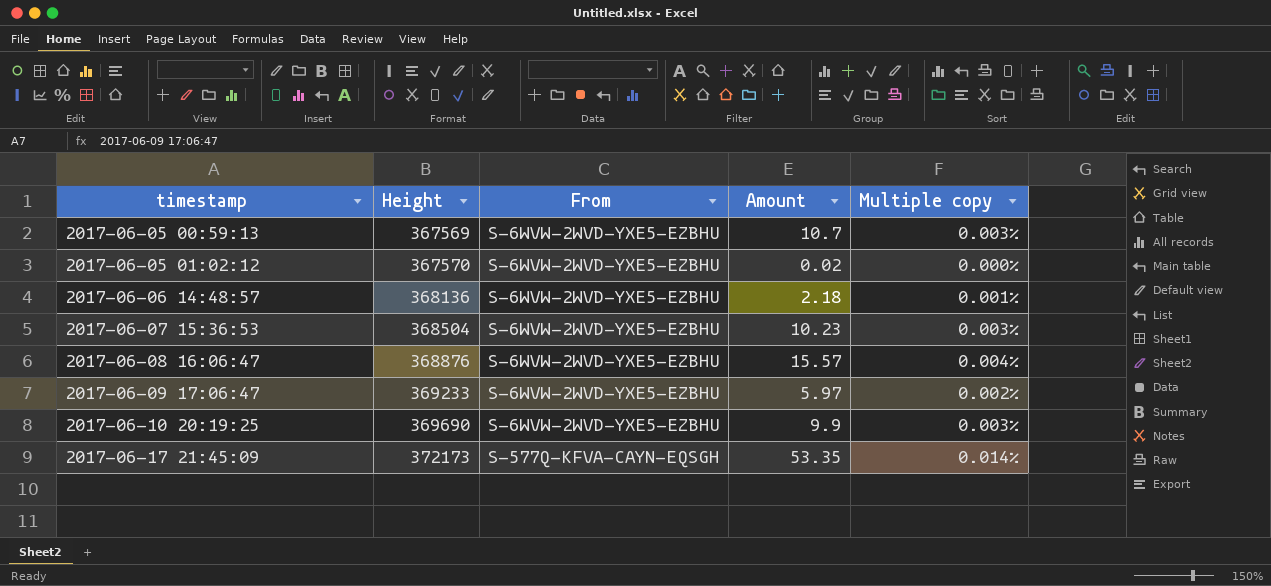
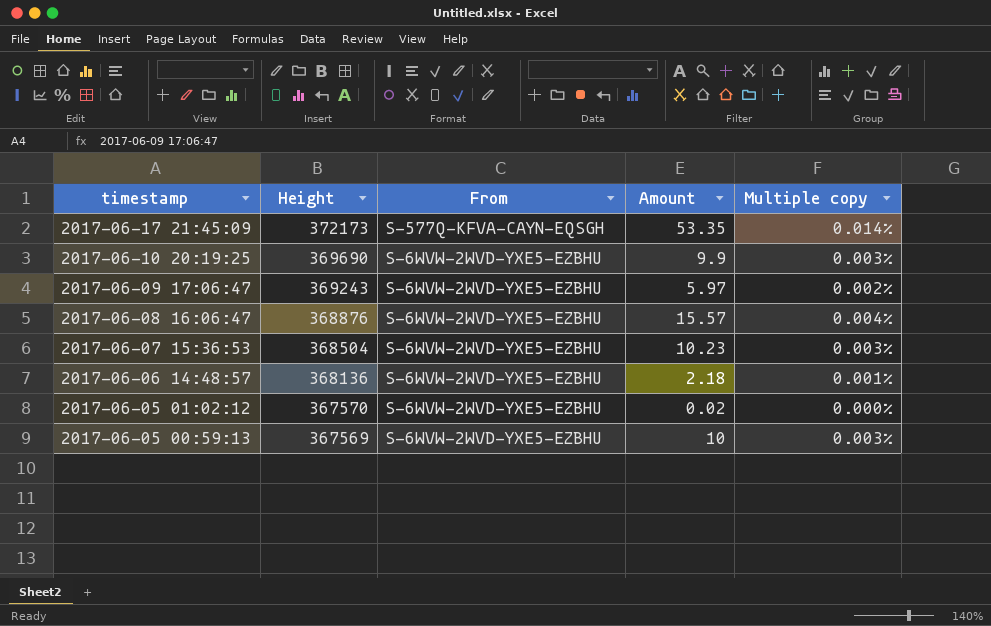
row order: timestamp ascending -> timestamp descending
2017-06-09 17:06:47 | Height: 369233 -> 369243
2017-06-05 00:59:13 | Amount: 10.7 -> 10

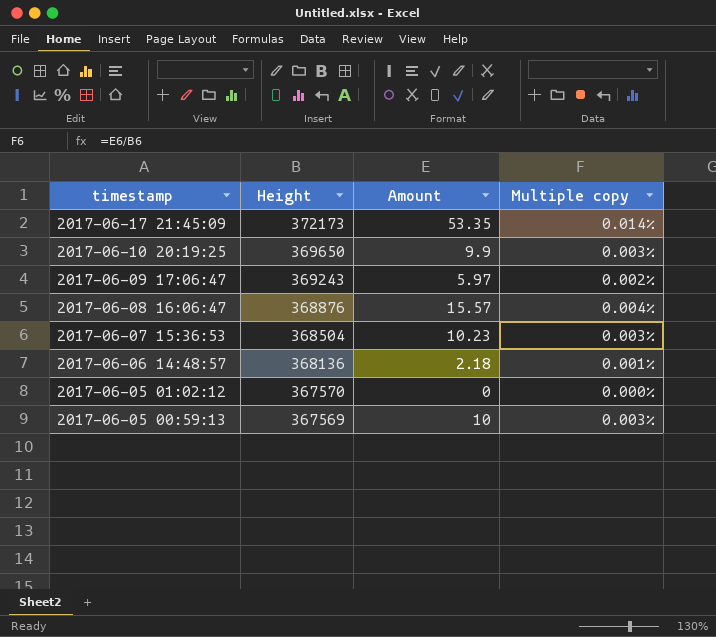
column From | position: 3 -> none
2017-06-10 20:19:25 | Height: 369690 -> 369650
2017-06-05 01:02:12 | Amount: 0.02 -> 0

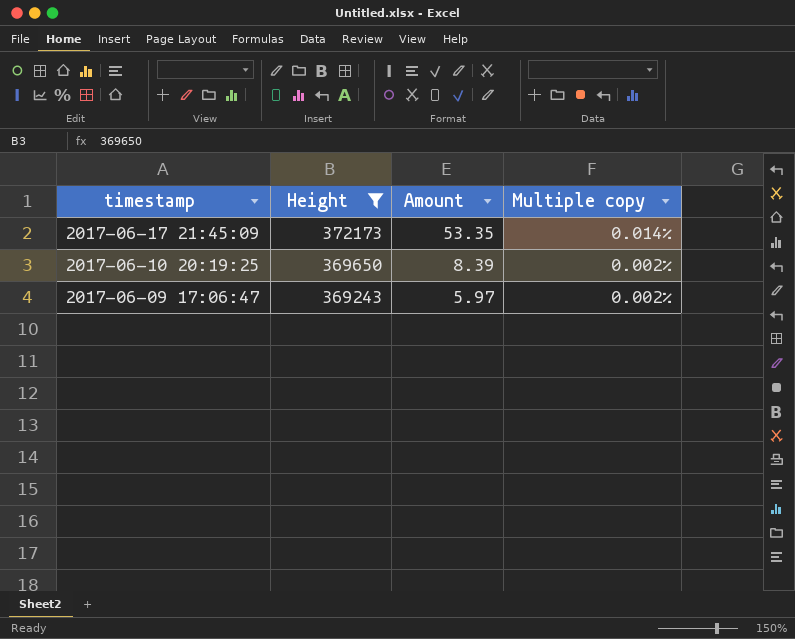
filter: none -> Height >= 369243
2017-06-10 20:19:25 | Amount: 9.9 -> 8.39
2017-06-10 20:19:25 | Multiple copy: 0.003% -> 0.002%

